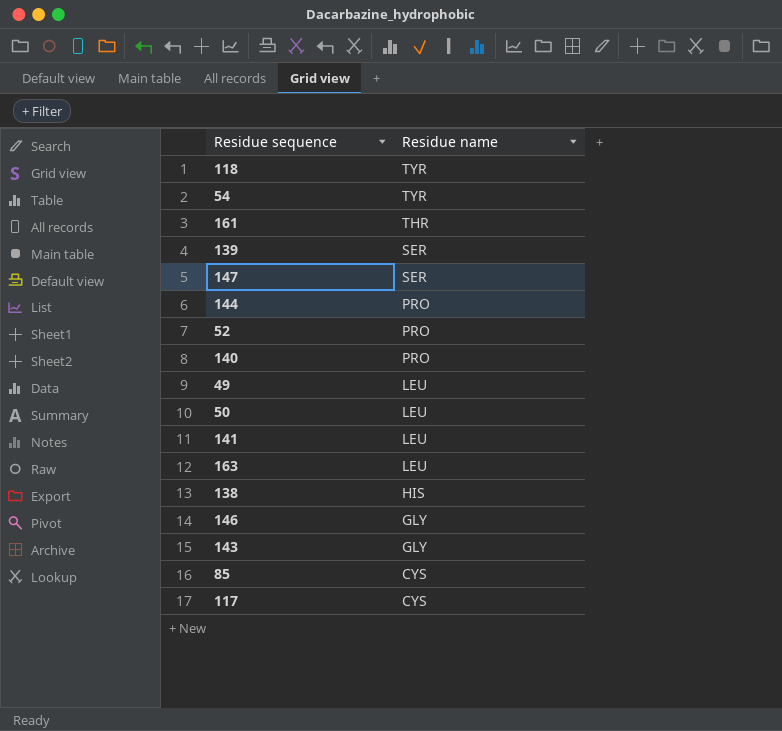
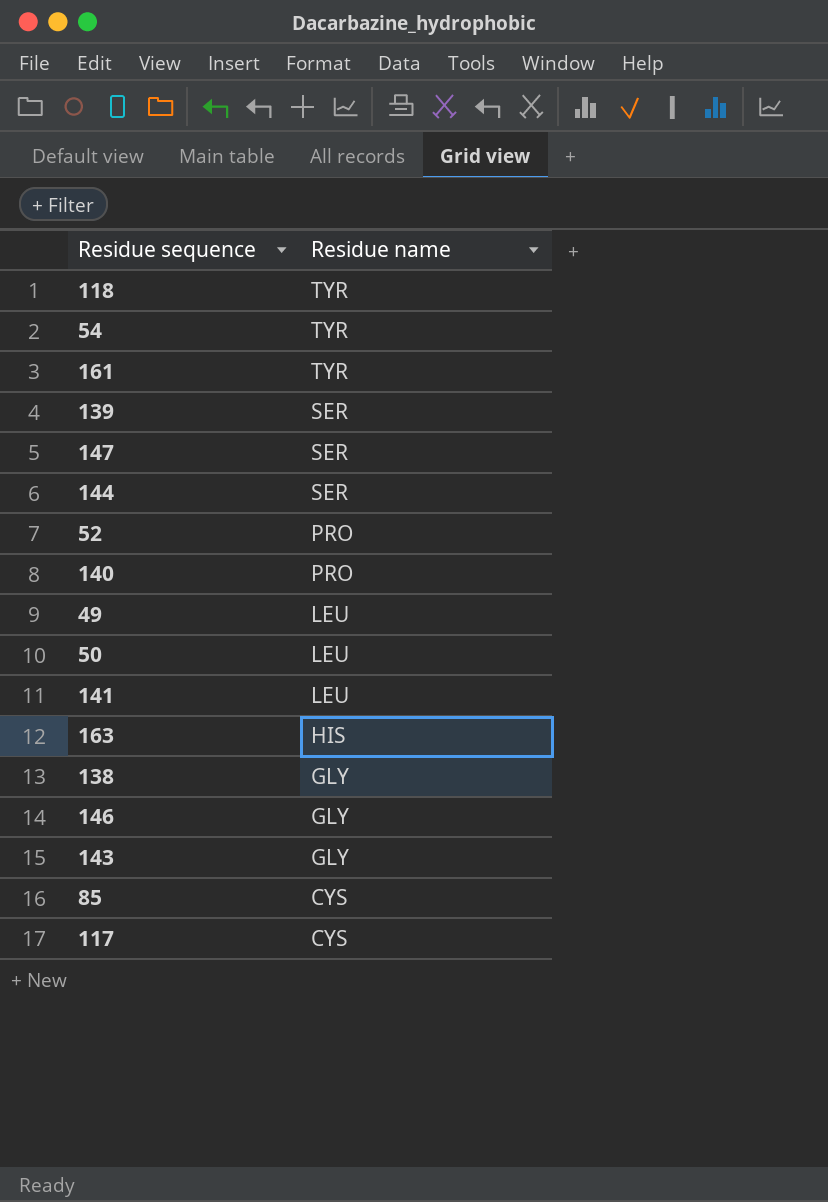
161 | Residue name: THR -> TYR
144 | Residue name: PRO -> SER
163 | Residue name: LEU -> HIS
138 | Residue name: HIS -> GLY

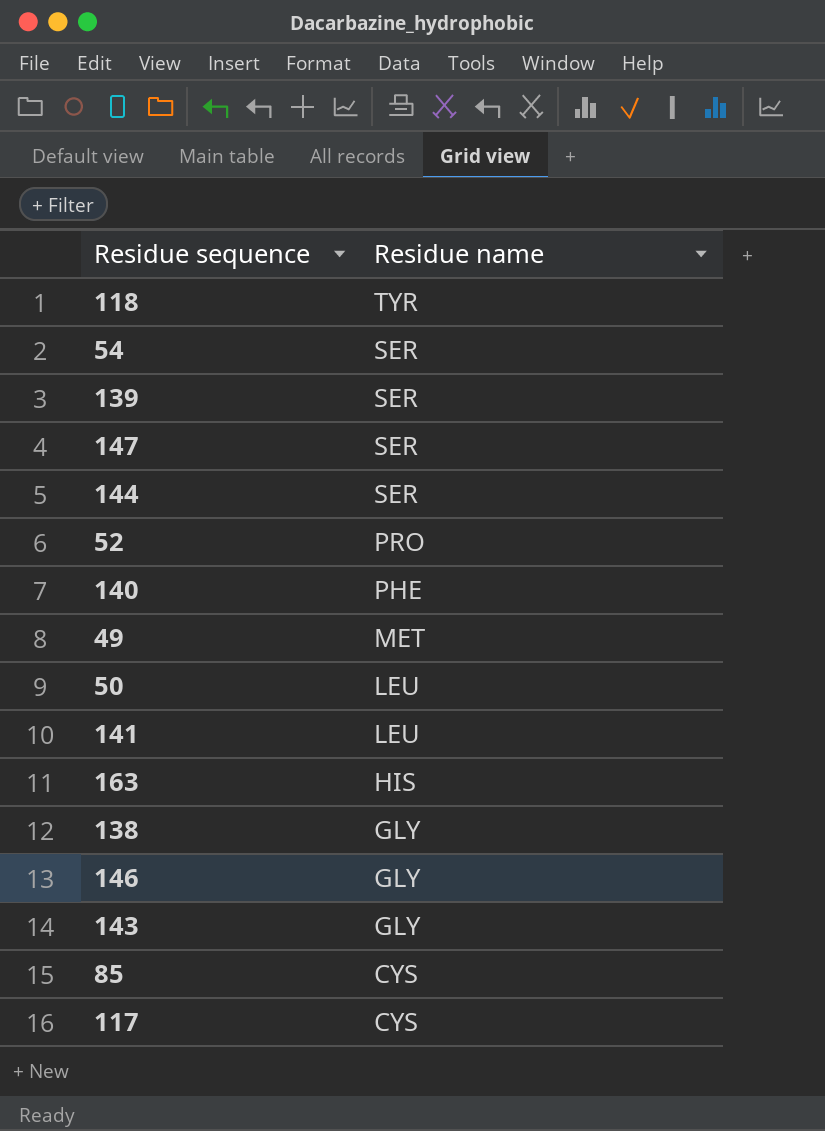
row 161: TYR -> none
54 | Residue name: TYR -> SER
140 | Residue name: PRO -> PHE
49 | Residue name: LEU -> MET

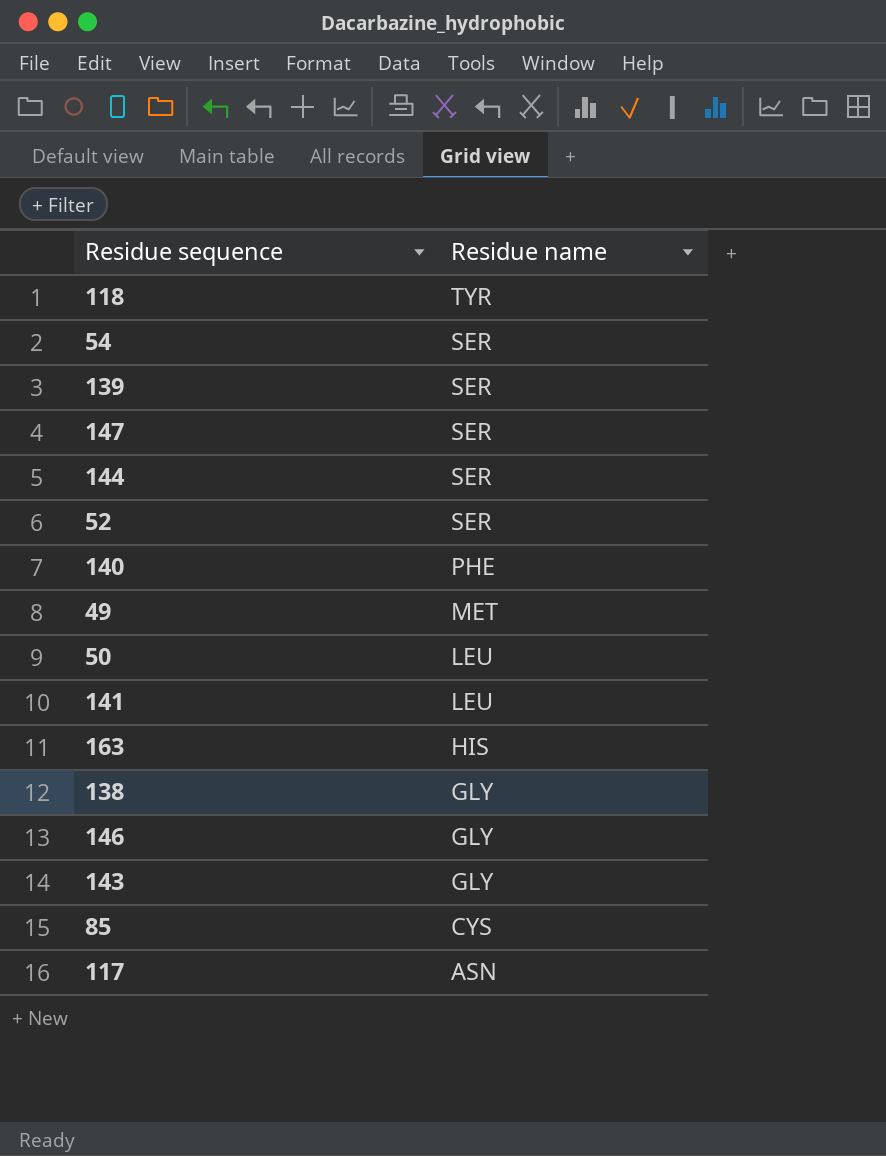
52 | Residue name: PRO -> SER
117 | Residue name: CYS -> ASN

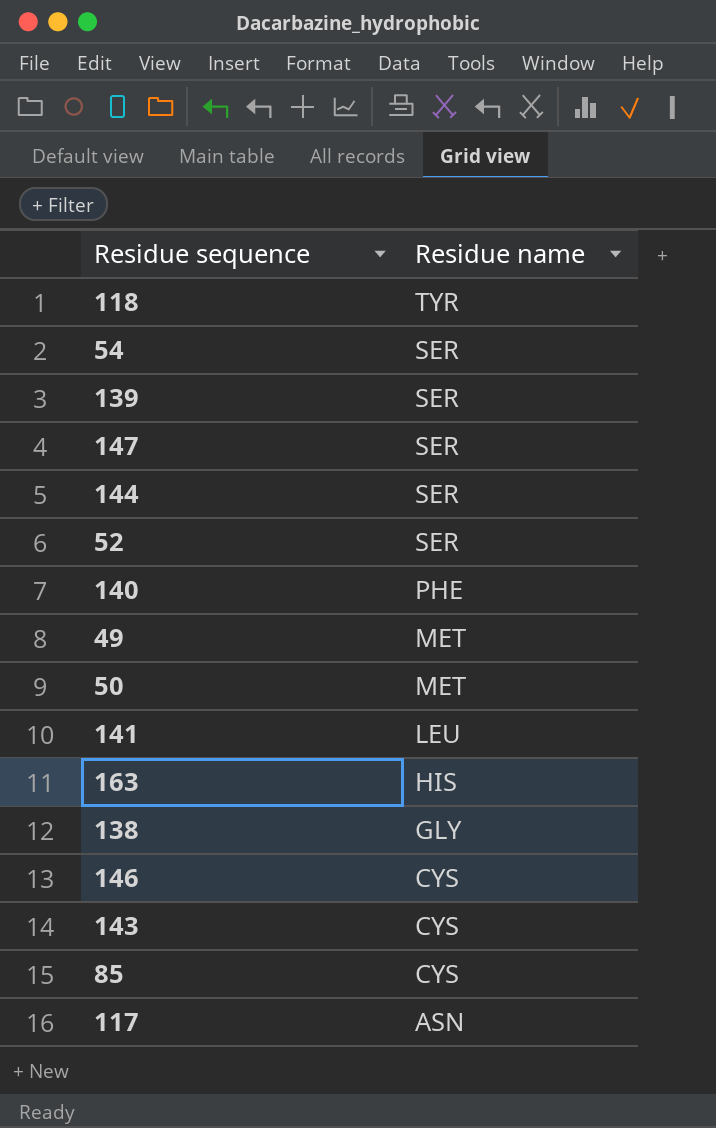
50 | Residue name: LEU -> MET
146 | Residue name: GLY -> CYS
143 | Residue name: GLY -> CYS

